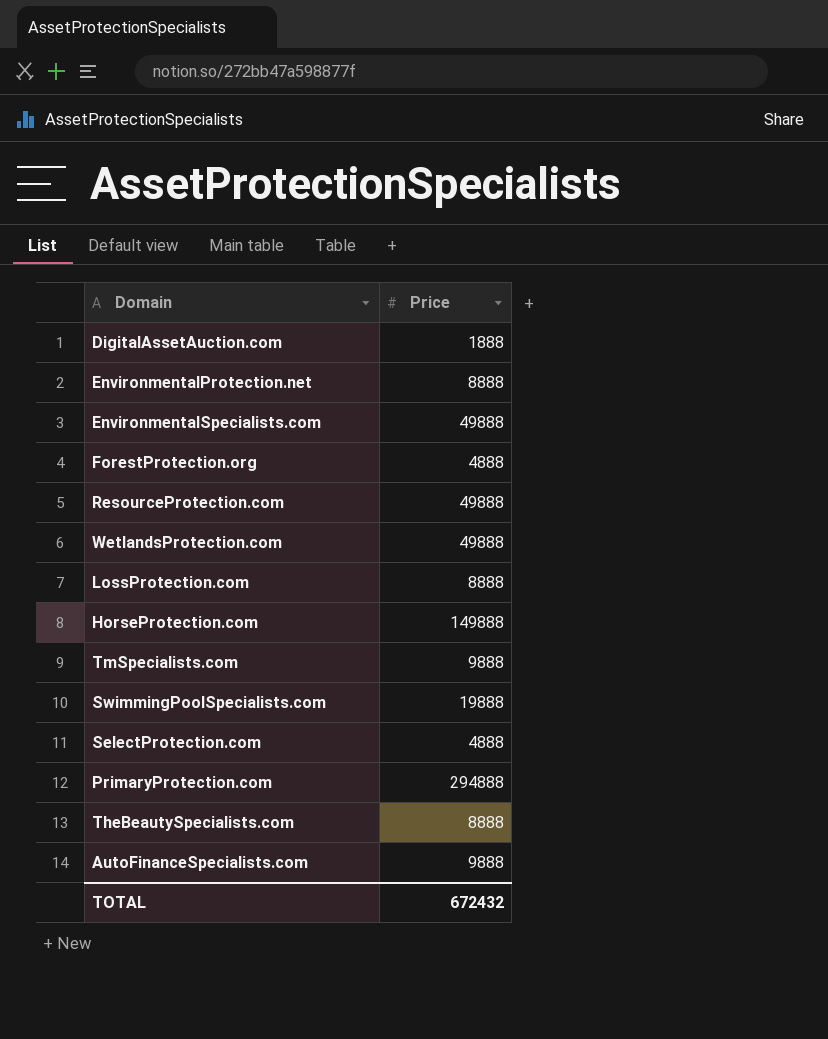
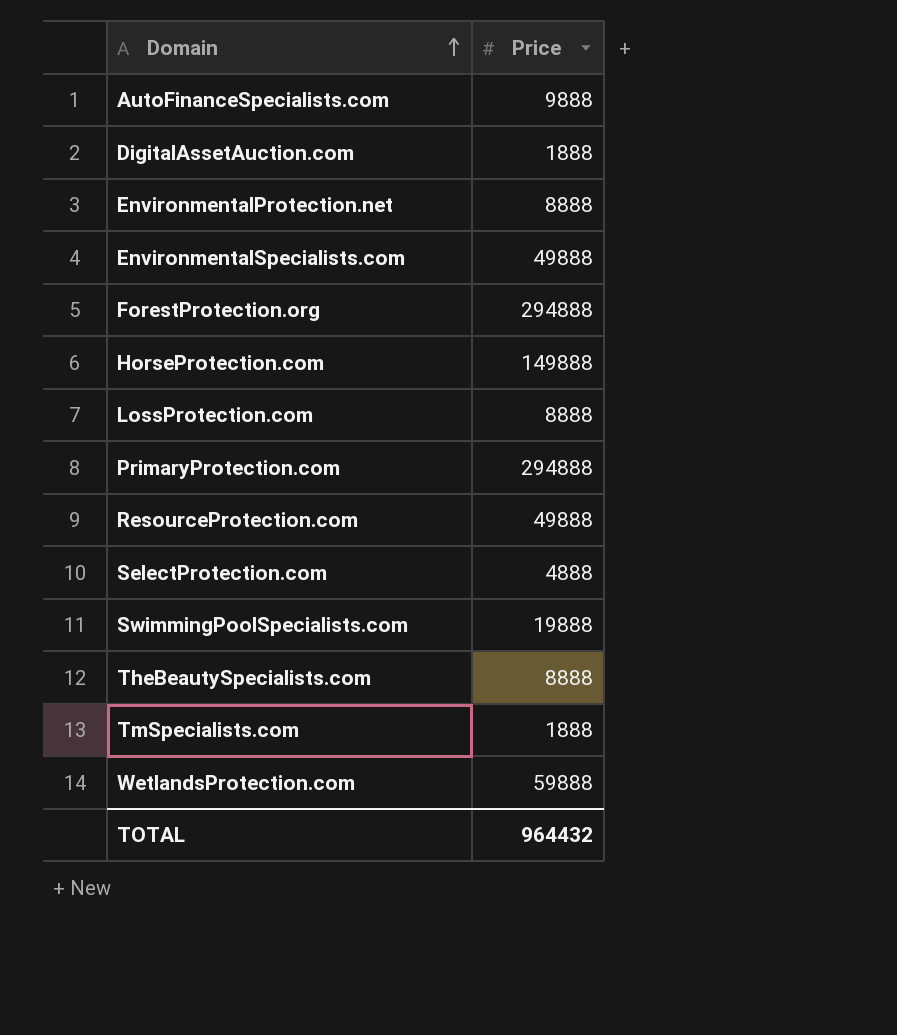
row order: none -> Domain ascending
ForestProtection.org | Price: 4888 -> 294888
TmSpecialists.com | Price: 9888 -> 1888
WetlandsProtection.com | Price: 49888 -> 59888
TOTAL | Price: 672432 -> 964432

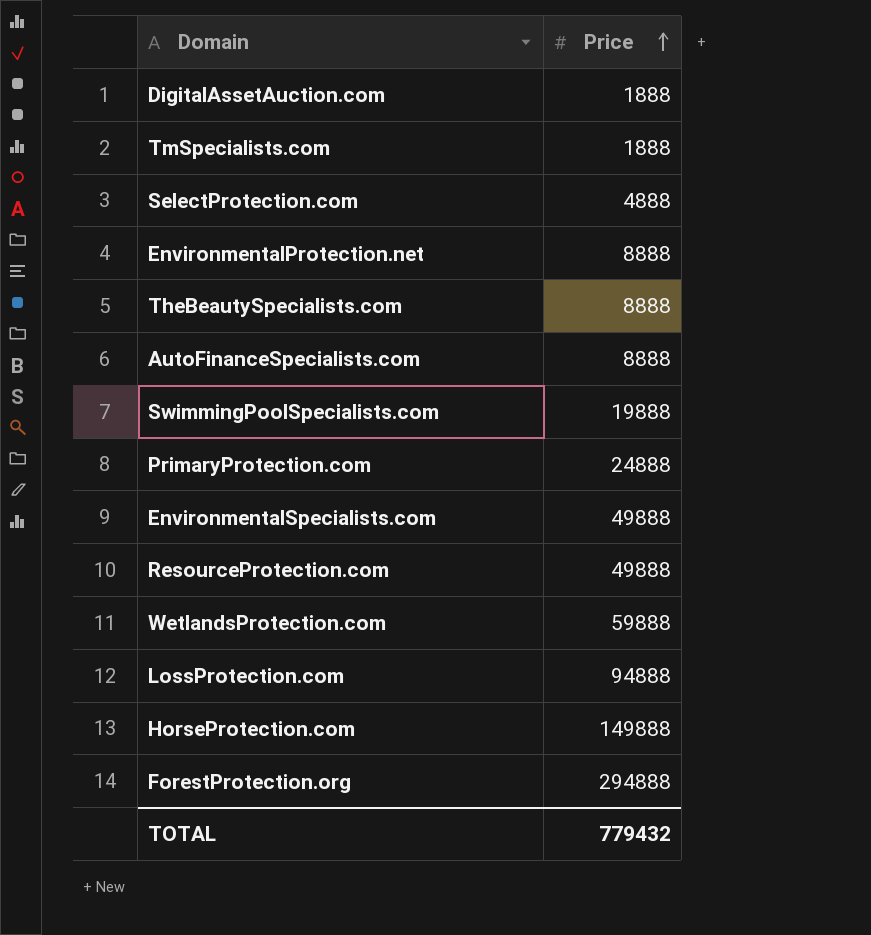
row order: Domain ascending -> Price ascending
AutoFinanceSpecialists.com | Price: 9888 -> 8888
PrimaryProtection.com | Price: 294888 -> 24888
LossProtection.com | Price: 8888 -> 94888
TOTAL | Price: 964432 -> 779432

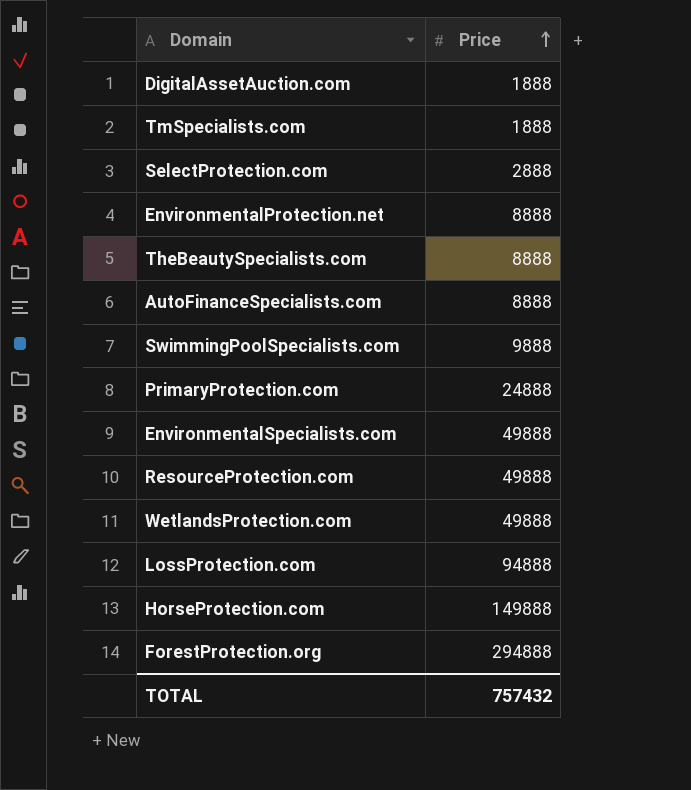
SelectProtection.com | Price: 4888 -> 2888
SwimmingPoolSpecialists.com | Price: 19888 -> 9888
WetlandsProtection.com | Price: 59888 -> 49888
TOTAL | Price: 779432 -> 757432

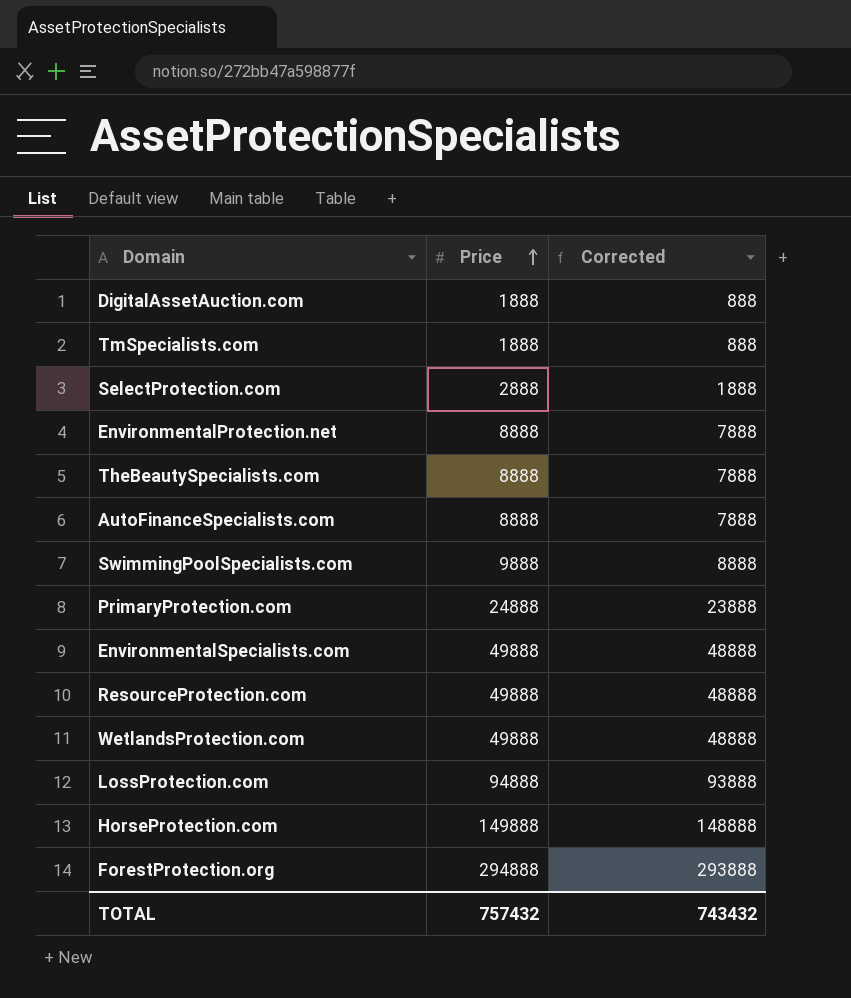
column Corrected | formula: none -> [Price] - 1000

